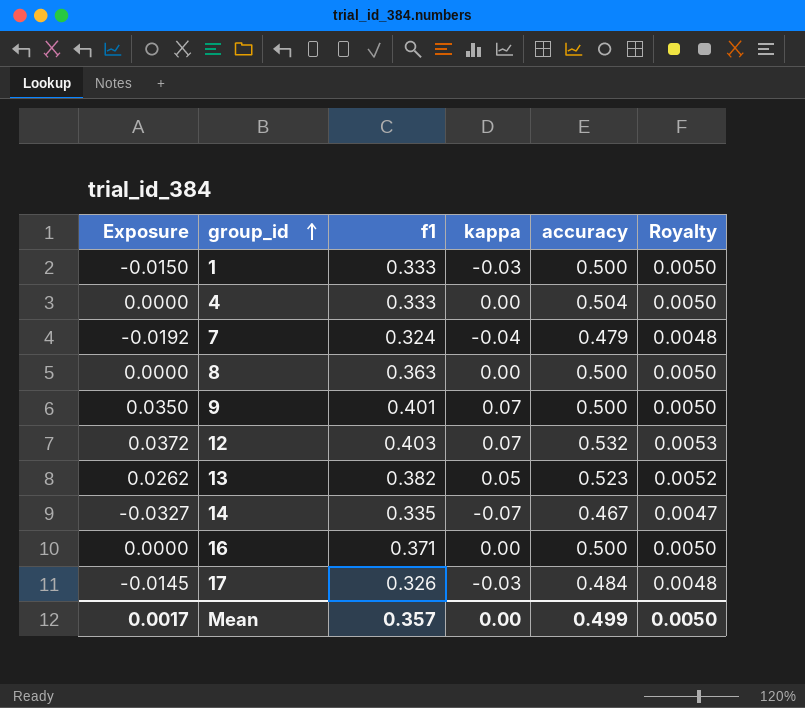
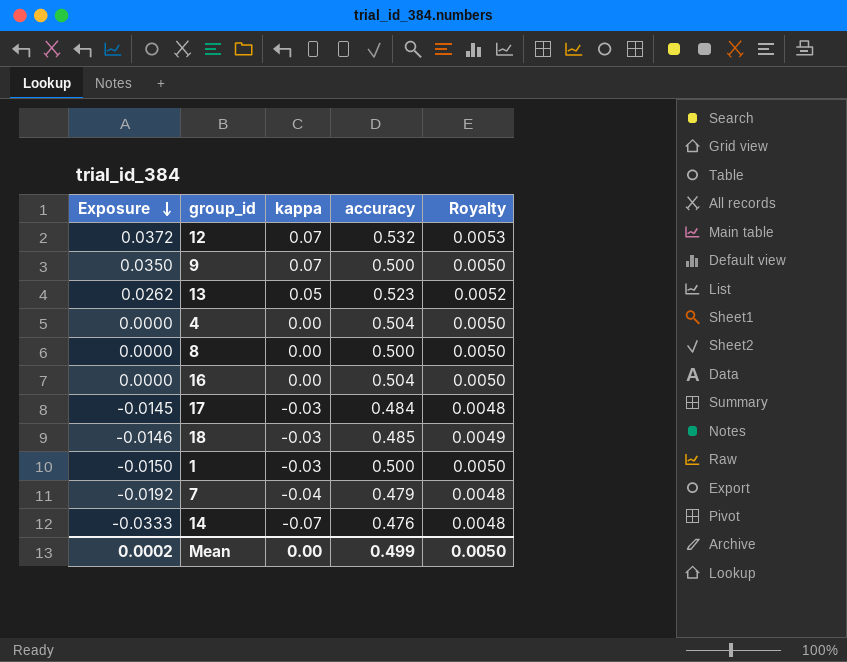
row order: group_id ascending -> Exposure descending
column f1 | position: 3 -> none
16 | accuracy: 0.500 -> 0.504
row 18: none -> -0.0146 | -0.03 | 0.485 | 0.0049
14 | Exposure: -0.0327 -> -0.0333
14 | accuracy: 0.467 -> 0.476
14 | Royalty: 0.0047 -> 0.0048
Mean | Exposure: 0.0017 -> 0.0002

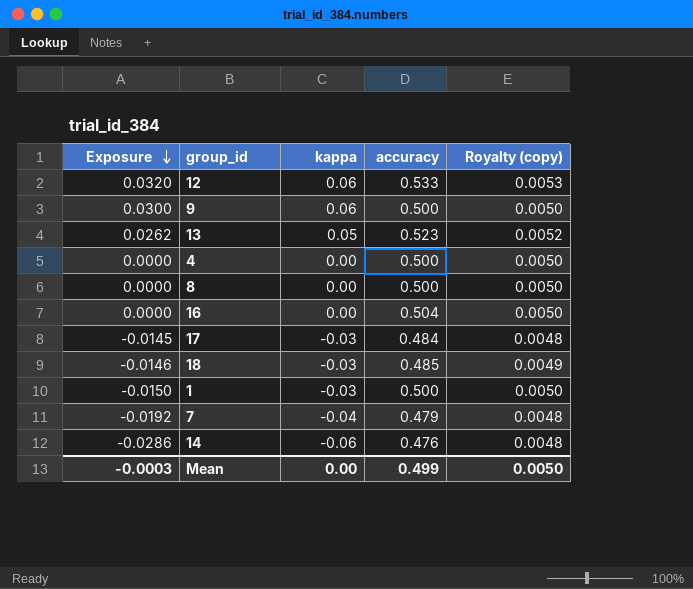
column name: Royalty -> Royalty (copy)
12 | Exposure: 0.0372 -> 0.0320
12 | kappa: 0.07 -> 0.06
12 | accuracy: 0.532 -> 0.533
9 | Exposure: 0.0350 -> 0.0300
9 | kappa: 0.07 -> 0.06
4 | accuracy: 0.504 -> 0.500
14 | Exposure: -0.0333 -> -0.0286
14 | kappa: -0.07 -> -0.06
Mean | Exposure: 0.0002 -> -0.0003

